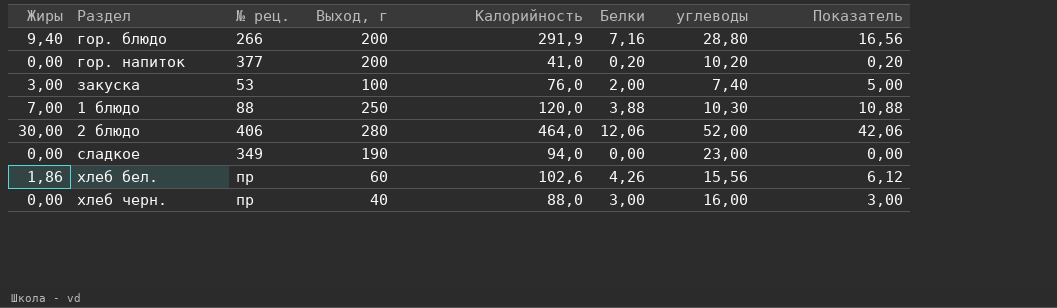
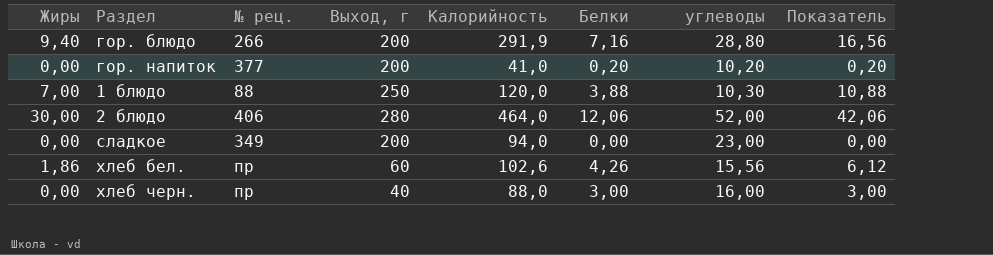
row закуска: 3,00 | 53 | 100 | 76,0 | 2,00 | 7,40 | 5,00 -> none
сладкое | Выход, г: 190 -> 200

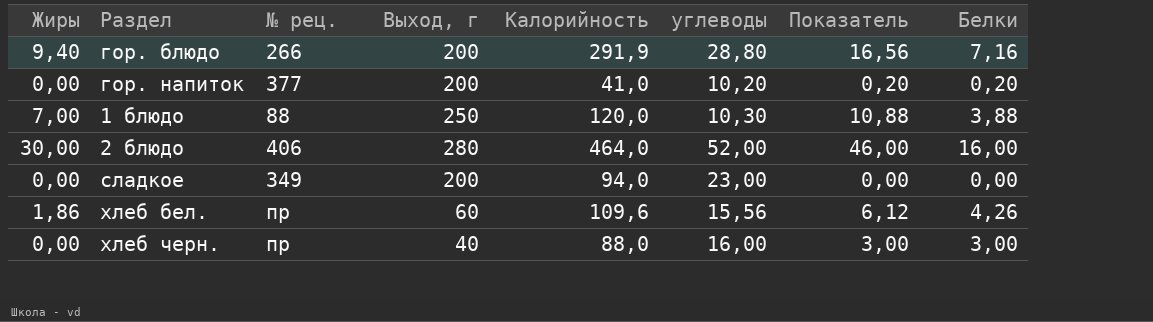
column Белки | position: 6 -> 8
2 блюдо | Показатель: 42,06 -> 46,00
2 блюдо | Белки: 12,06 -> 16,00
хлеб бел. | Калорийность: 102,6 -> 109,6

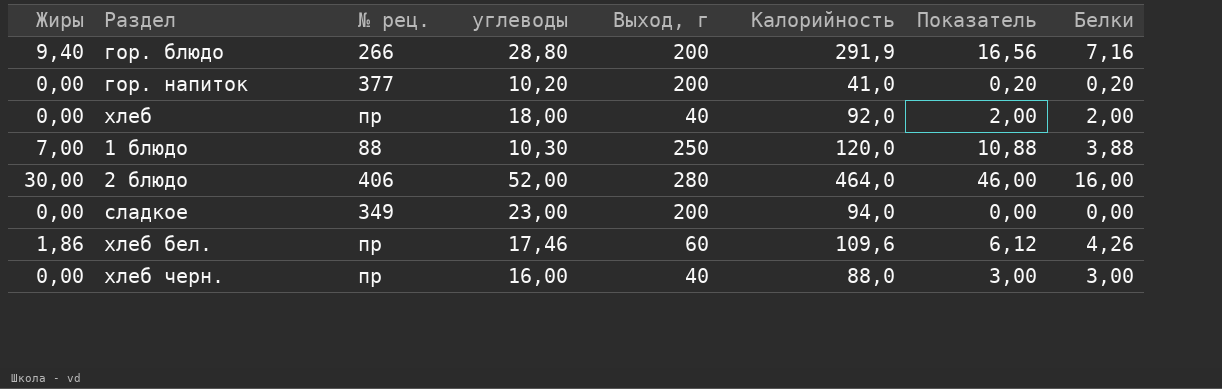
column углеводы | position: 6 -> 4
row хлеб: none -> 0,00 | пр | 18,00 | 40 | 92,0 | 2,00 | 2,00
хлеб бел. | углеводы: 15,56 -> 17,46

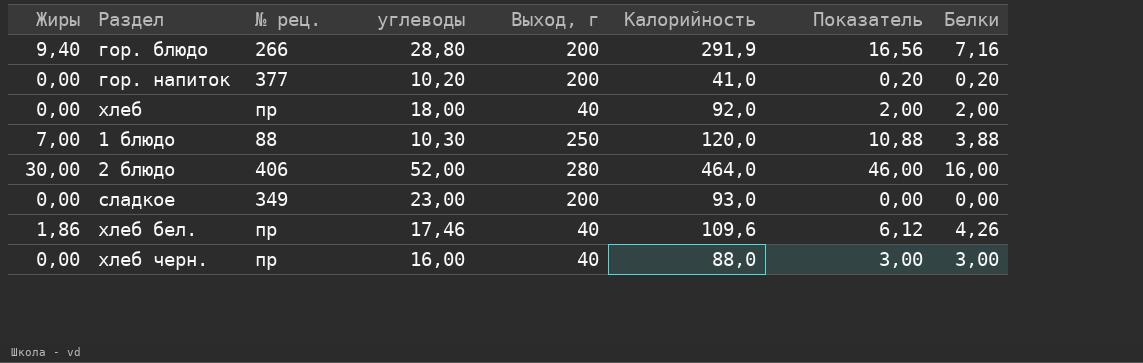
сладкое | Калорийность: 94,0 -> 93,0
хлеб бел. | Выход, г: 60 -> 40

